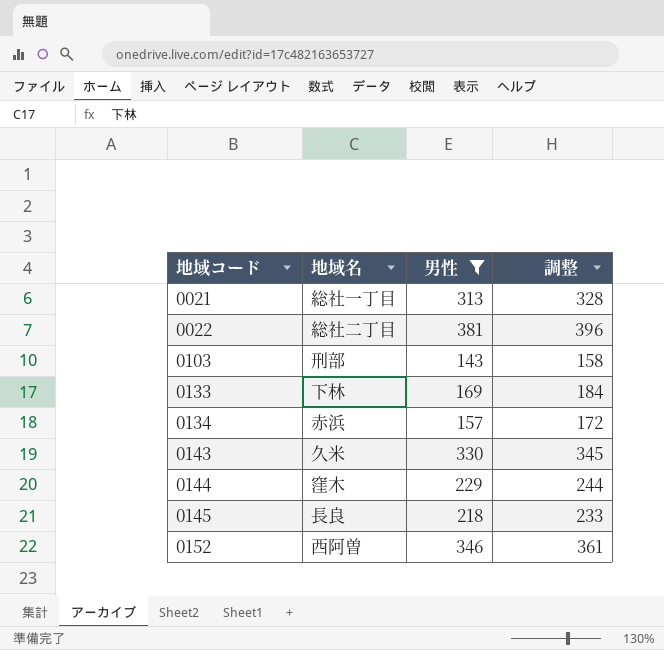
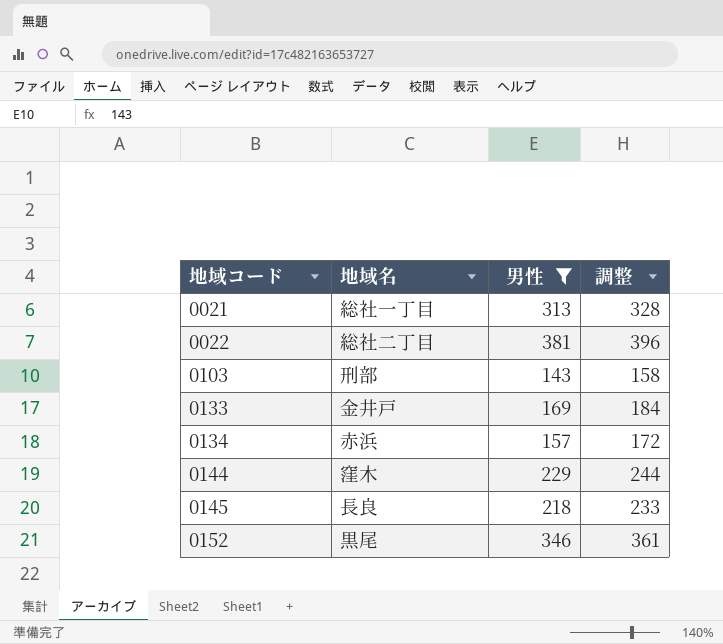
row 0143: 久米 | 330 | 345 -> none
0133 | 地域名: 下林 -> 金井戸
0152 | 地域名: 西阿曽 -> 黒尾

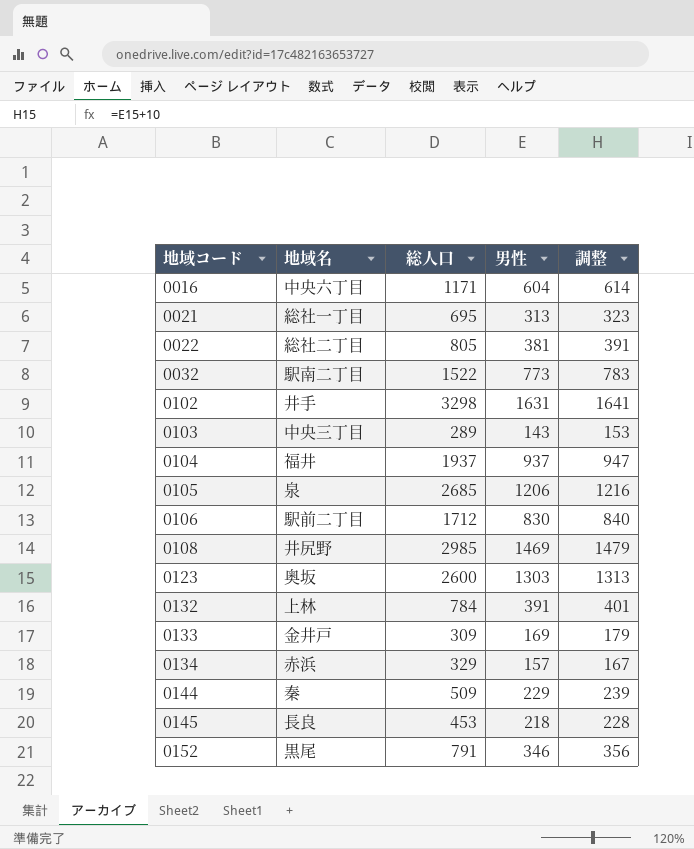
filter: 男性 <= 381 -> none
column 総人口 | position: none -> 3
column 調整 | formula: [男性] + 15 -> [男性] + 10
0103 | 地域名: 刑部 -> 中央三丁目
0144 | 地域名: 窪木 -> 秦

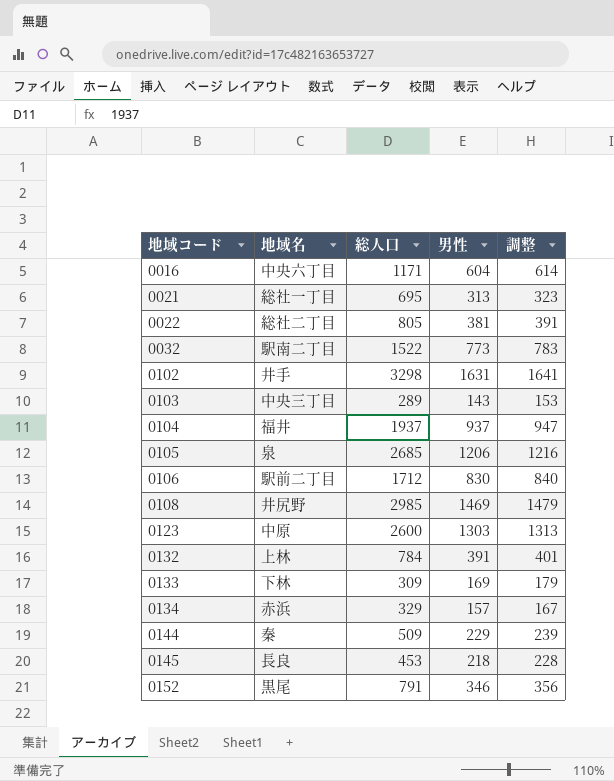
0123 | 地域名: 奥坂 -> 中原
0133 | 地域名: 金井戸 -> 下林

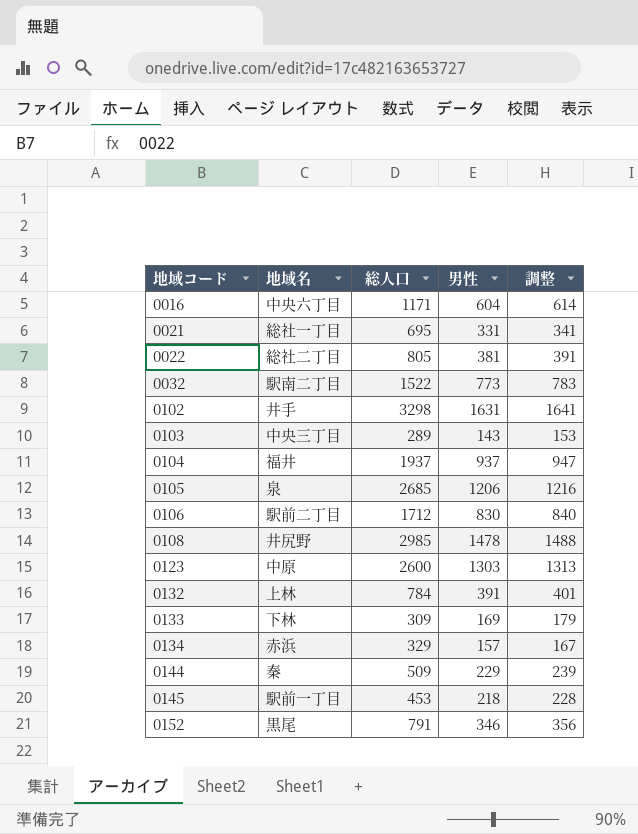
0021 | 男性: 313 -> 331
0021 | 調整: 323 -> 341
0108 | 男性: 1469 -> 1478
0108 | 調整: 1479 -> 1488
0145 | 地域名: 長良 -> 駅前一丁目

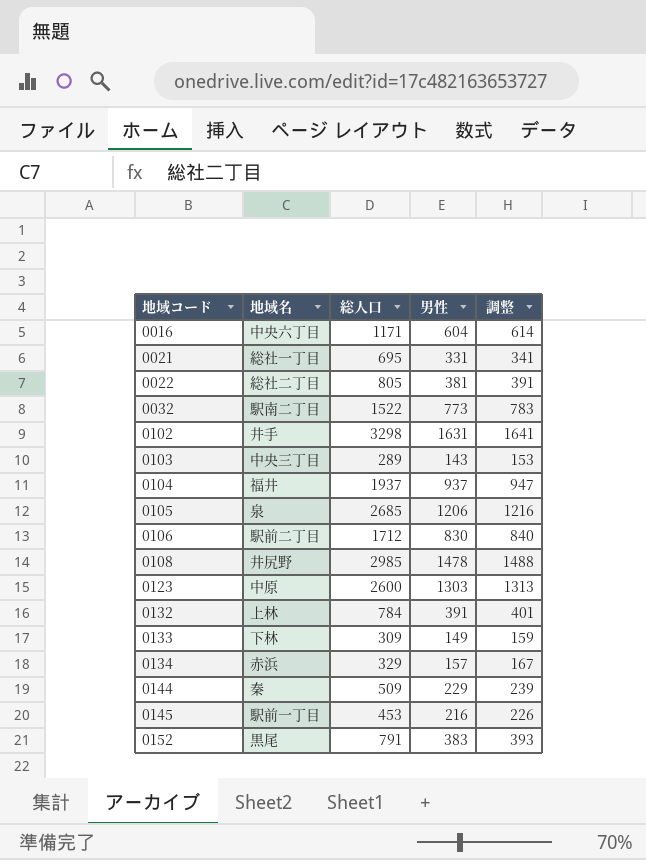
0133 | 男性: 169 -> 149
0133 | 調整: 179 -> 159
0145 | 男性: 218 -> 216
0145 | 調整: 228 -> 226
0152 | 男性: 346 -> 383
0152 | 調整: 356 -> 393

